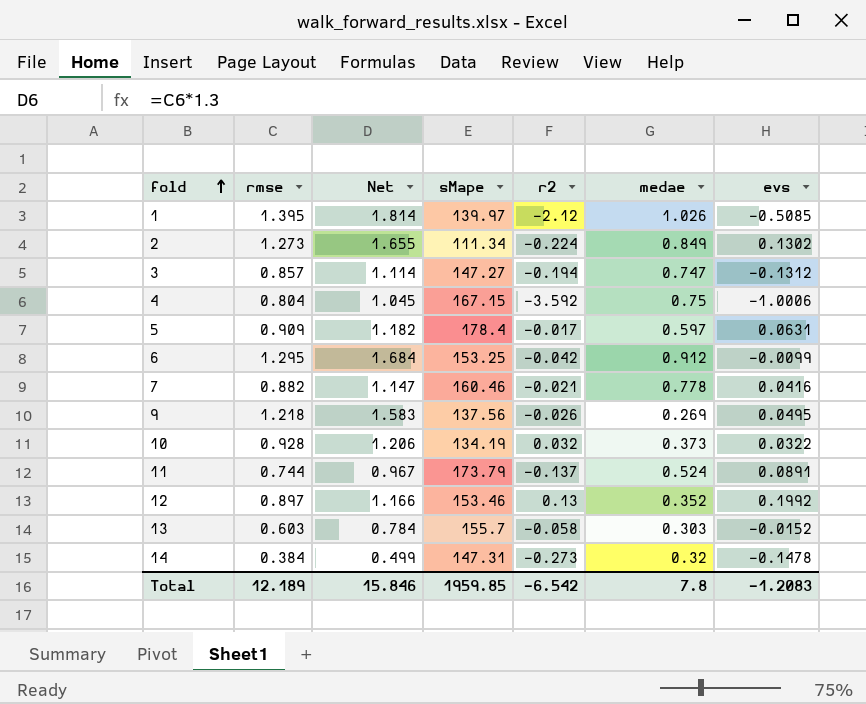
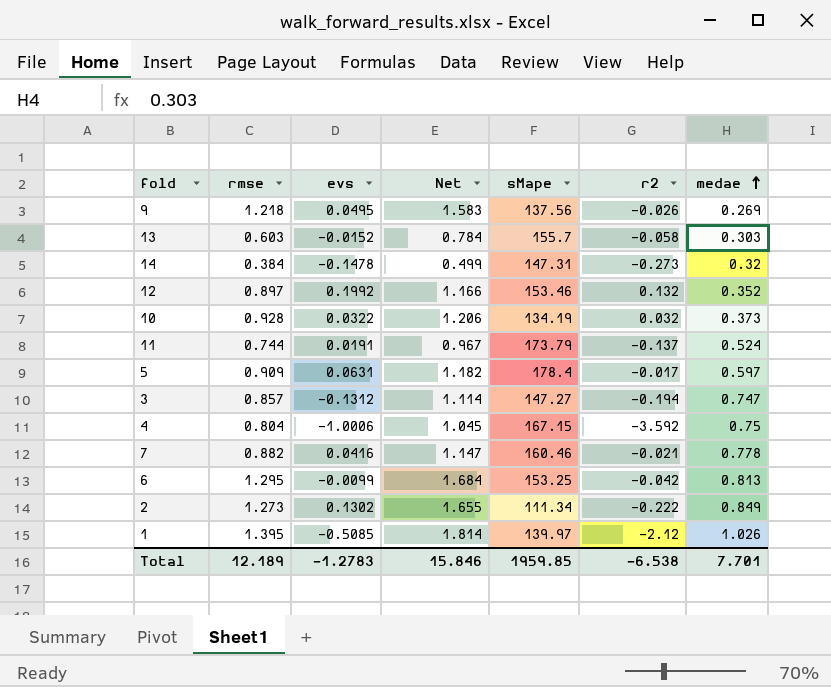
row order: fold ascending -> medae ascending
column evs | position: 7 -> 3
12 | r2: 0.13 -> 0.132
11 | evs: 0.0891 -> 0.0191
6 | medae: 0.912 -> 0.813
2 | r2: -0.224 -> -0.222
Total | evs: -1.2083 -> -1.2783
Total | r2: -6.542 -> -6.538
Total | medae: 7.8 -> 7.701

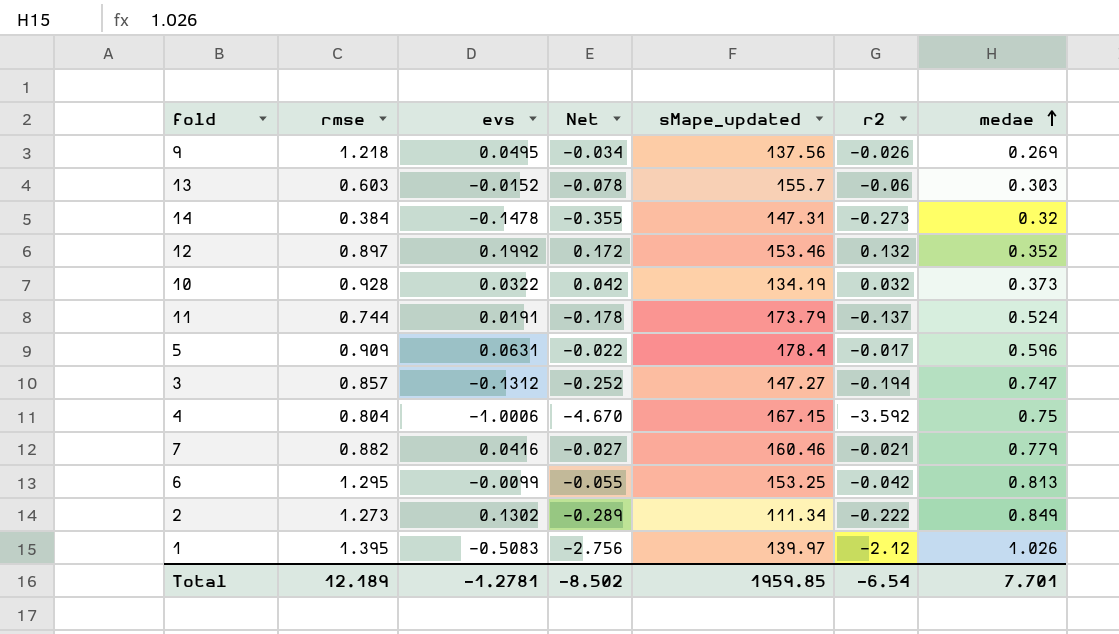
column Net | formula: [rmse] * 1.3 -> [r2] * 1.3
column name: sMape -> sMape_updated
13 | r2: -0.058 -> -0.06
5 | medae: 0.597 -> 0.596
7 | medae: 0.778 -> 0.779
1 | evs: -0.5085 -> -0.5083
Total | evs: -1.2783 -> -1.2781
Total | Net: 15.846 -> -8.502
Total | r2: -6.538 -> -6.54

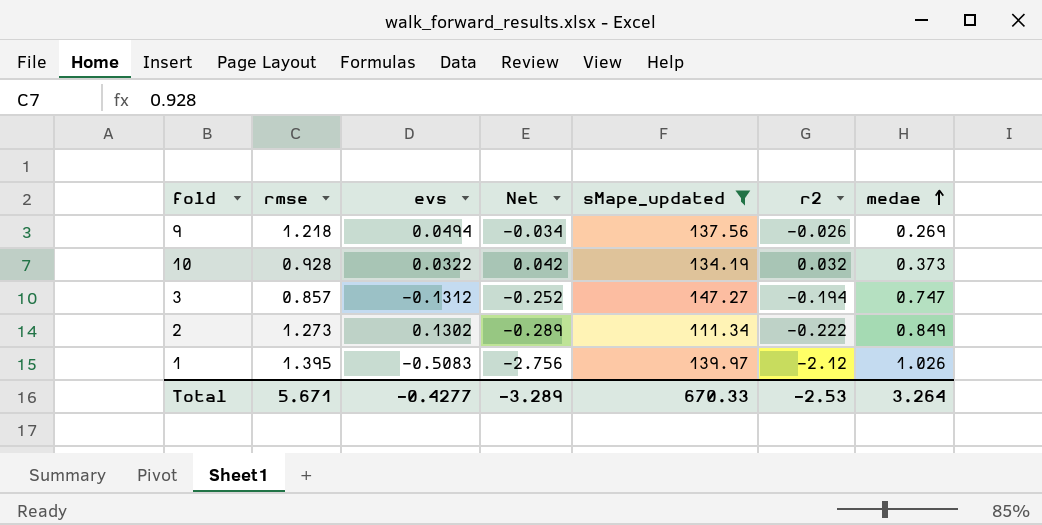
filter: none -> sMape_updated <= 147.27
9 | evs: 0.0495 -> 0.0494
Total | rmse: 12.189 -> 5.671
Total | evs: -1.2781 -> -0.4277
Total | Net: -8.502 -> -3.289
Total | sMape_updated: 1959.85 -> 670.33
Total | r2: -6.54 -> -2.53
Total | medae: 7.701 -> 3.264

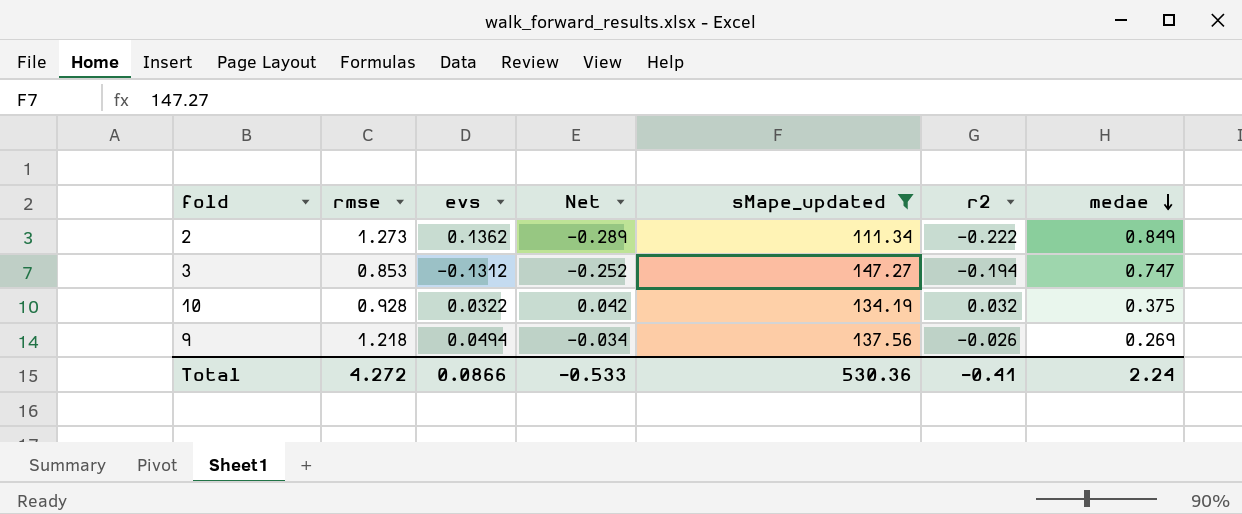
row order: medae ascending -> medae descending
row 1: 1.395 | -0.5083 | -2.756 | 139.97 | -2.12 | 1.026 -> none
2 | evs: 0.1302 -> 0.1362
3 | rmse: 0.857 -> 0.853
10 | medae: 0.373 -> 0.375
Total | rmse: 5.671 -> 4.272
Total | evs: -0.4277 -> 0.0866
Total | Net: -3.289 -> -0.533
Total | sMape_updated: 670.33 -> 530.36
Total | r2: -2.53 -> -0.41
Total | medae: 3.264 -> 2.24

